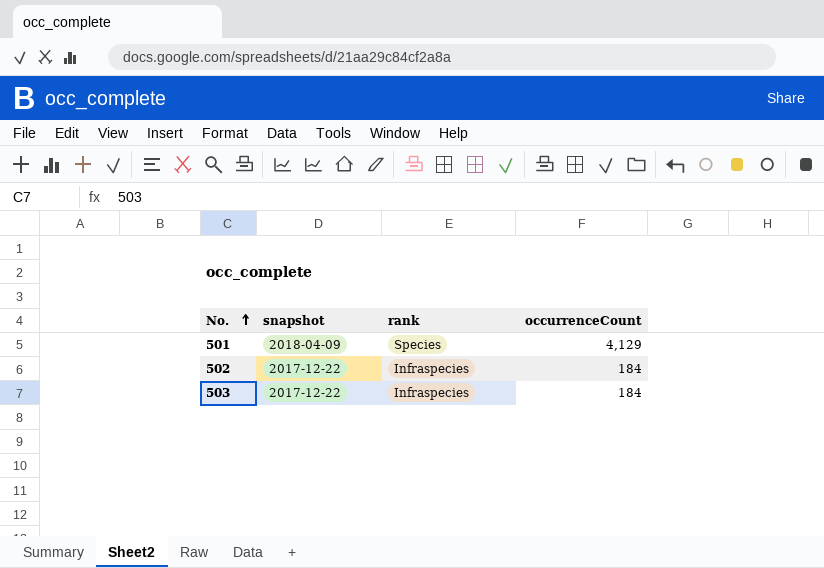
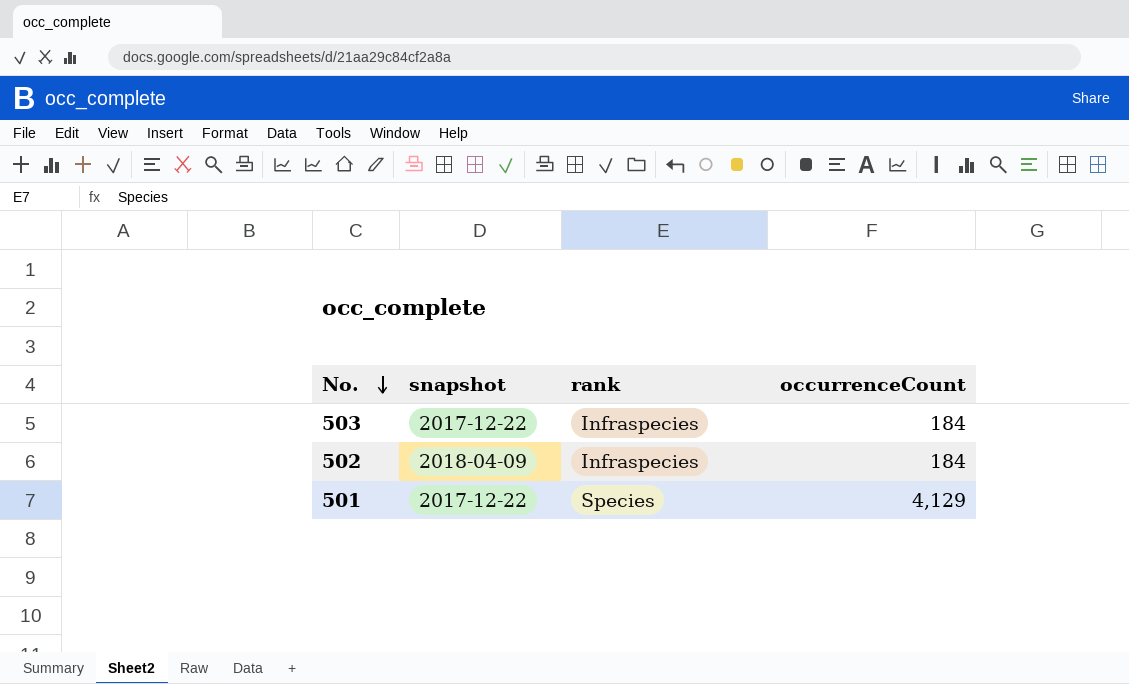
row order: No. ascending -> No. descending
502 | snapshot: 2017-12-22 -> 2018-04-09
501 | snapshot: 2018-04-09 -> 2017-12-22

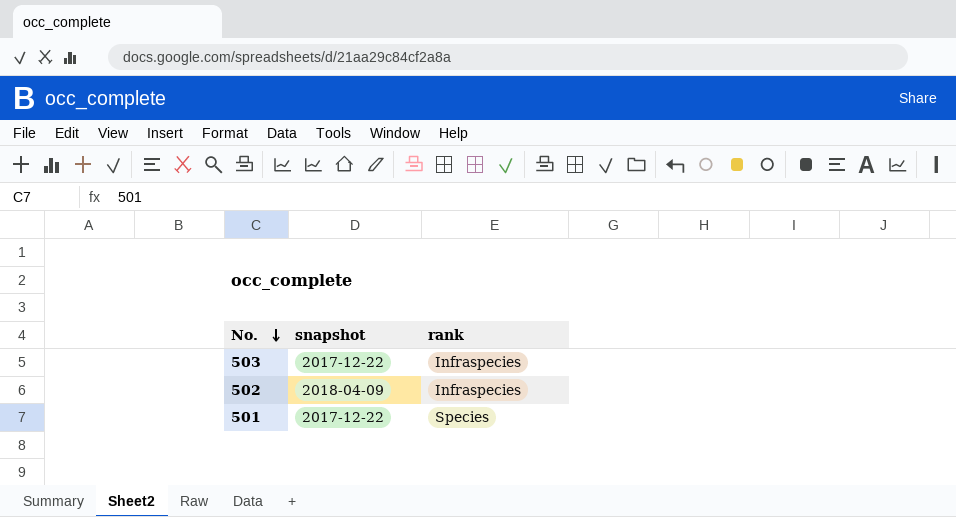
column occurrenceCount | position: 4 -> none

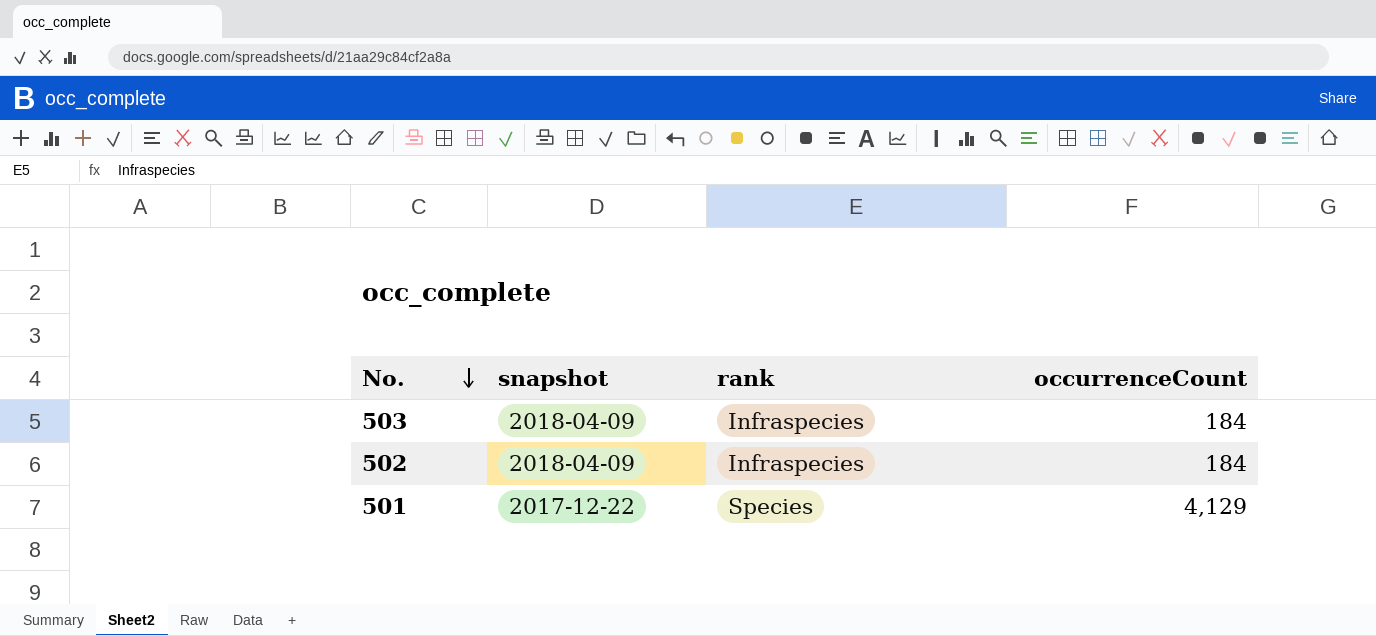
column occurrenceCount | position: none -> 4
503 | snapshot: 2017-12-22 -> 2018-04-09

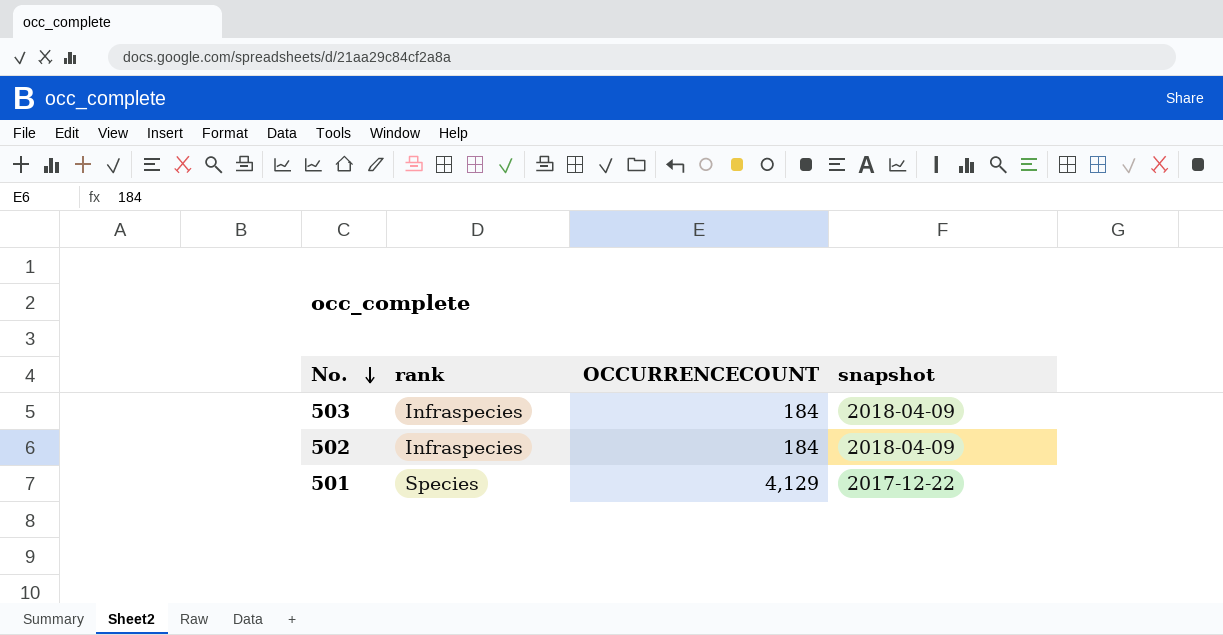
column name: occurrenceCount -> OCCURRENCECOUNT
column snapshot | position: 2 -> 4

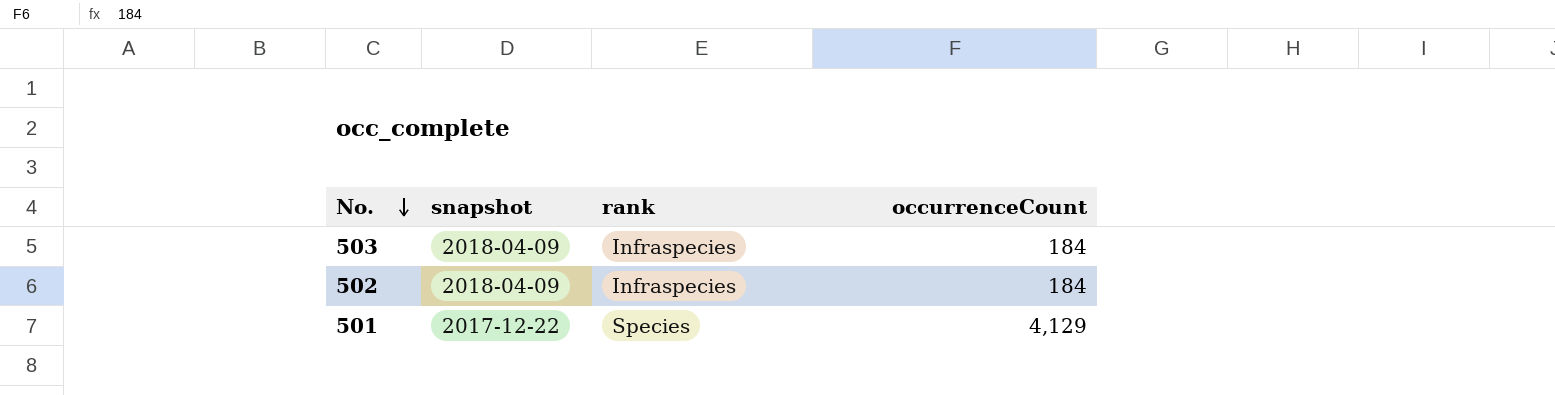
column snapshot | position: 4 -> 2
column name: OCCURRENCECOUNT -> occurrenceCount

